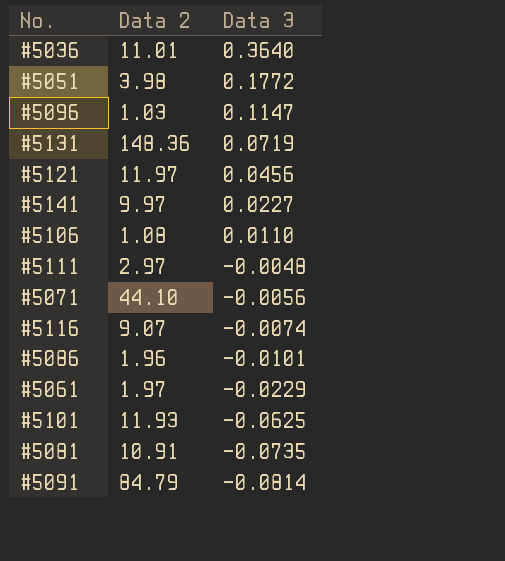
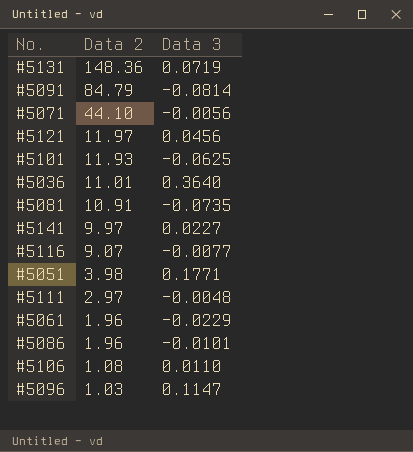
row order: Data 3 descending -> Data 2 descending
#5116 | Data 3: -0.0074 -> -0.0077
#5051 | Data 3: 0.1772 -> 0.1771
#5061 | Data 2: 1.97 -> 1.96

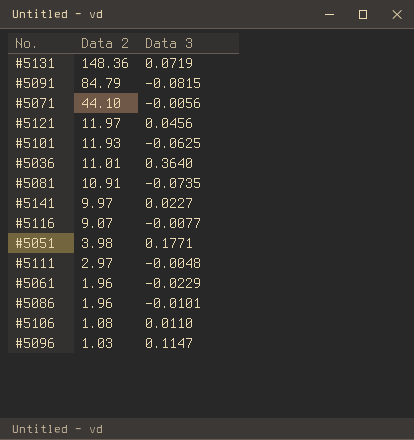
#5091 | Data 3: -0.0814 -> -0.0815

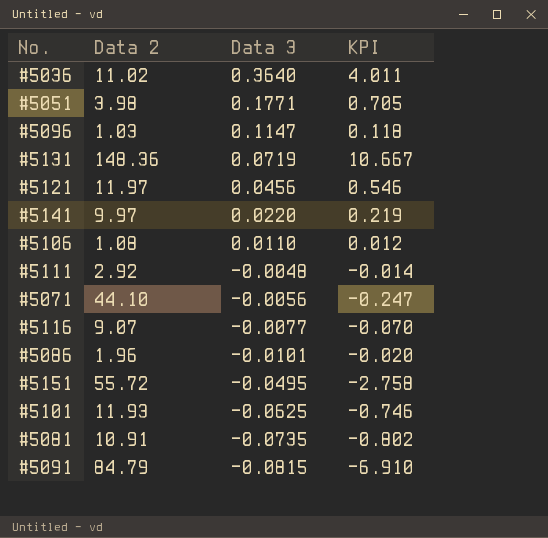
row order: Data 2 descending -> Data 3 descending
column KPI | formula: none -> [Data 2] * [Data 3]
row #5061: 1.96 | -0.0229 -> none
#5036 | Data 2: 11.01 -> 11.02
#5141 | Data 3: 0.0227 -> 0.0220
#5111 | Data 2: 2.97 -> 2.92
row #5151: none -> 55.72 | -0.0495 | -2.758

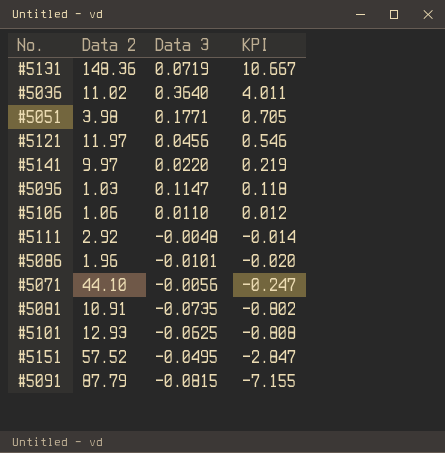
row order: Data 3 descending -> KPI descending
row #5116: 9.07 | -0.0077 | -0.070 -> none
#5106 | Data 2: 1.08 -> 1.06
#5101 | Data 2: 11.93 -> 12.93
#5101 | KPI: -0.746 -> -0.808
#5151 | Data 2: 55.72 -> 57.52
#5151 | KPI: -2.758 -> -2.847
#5091 | Data 2: 84.79 -> 87.79
#5091 | KPI: -6.910 -> -7.155

